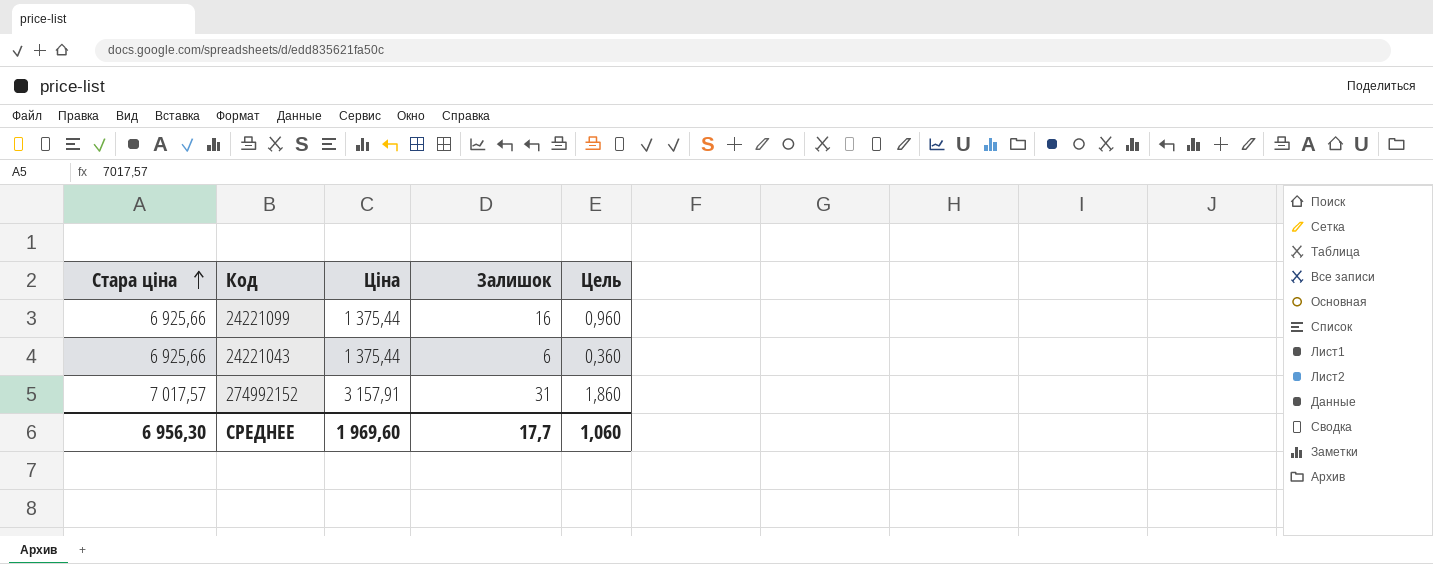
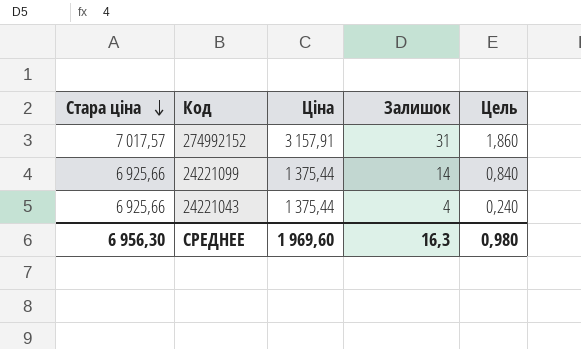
row order: Стара ціна ascending -> Стара ціна descending
24221099 | Залишок: 16 -> 14
24221099 | Цель: 0,960 -> 0,840
24221043 | Залишок: 6 -> 4
24221043 | Цель: 0,360 -> 0,240
СРЕДНЕЕ | Залишок: 17,7 -> 16,3
СРЕДНЕЕ | Цель: 1,060 -> 0,980

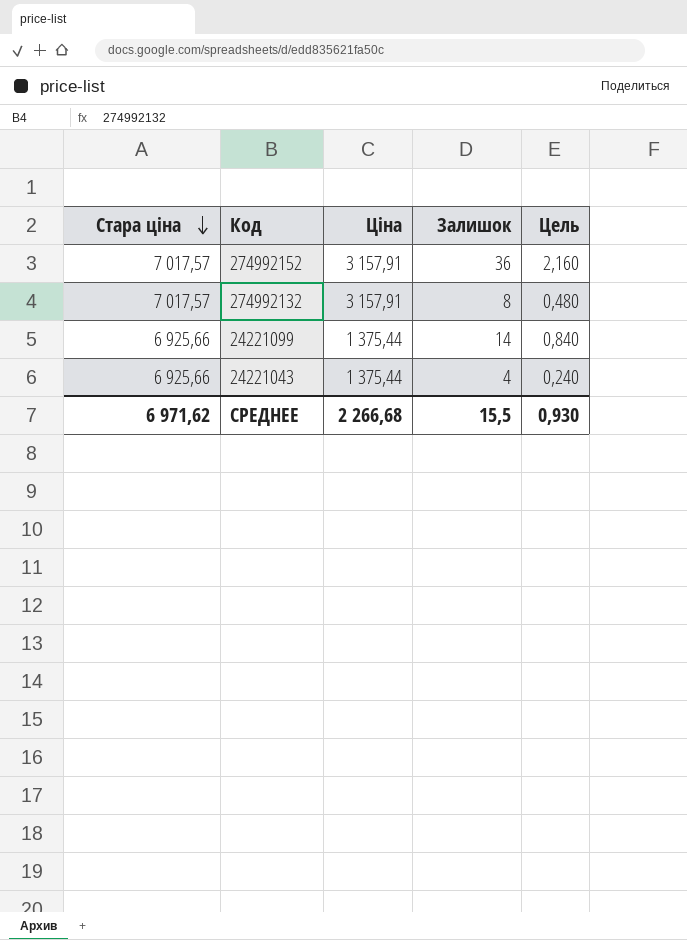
274992152 | Залишок: 31 -> 36
274992152 | Цель: 1,860 -> 2,160
row 274992132: none -> 7 017,57 | 3 157,91 | 8 | 0,480
СРЕДНЕЕ | Стара ціна: 6 956,30 -> 6 971,62
СРЕДНЕЕ | Ціна: 1 969,60 -> 2 266,68
СРЕДНЕЕ | Залишок: 16,3 -> 15,5
СРЕДНЕЕ | Цель: 0,980 -> 0,930

